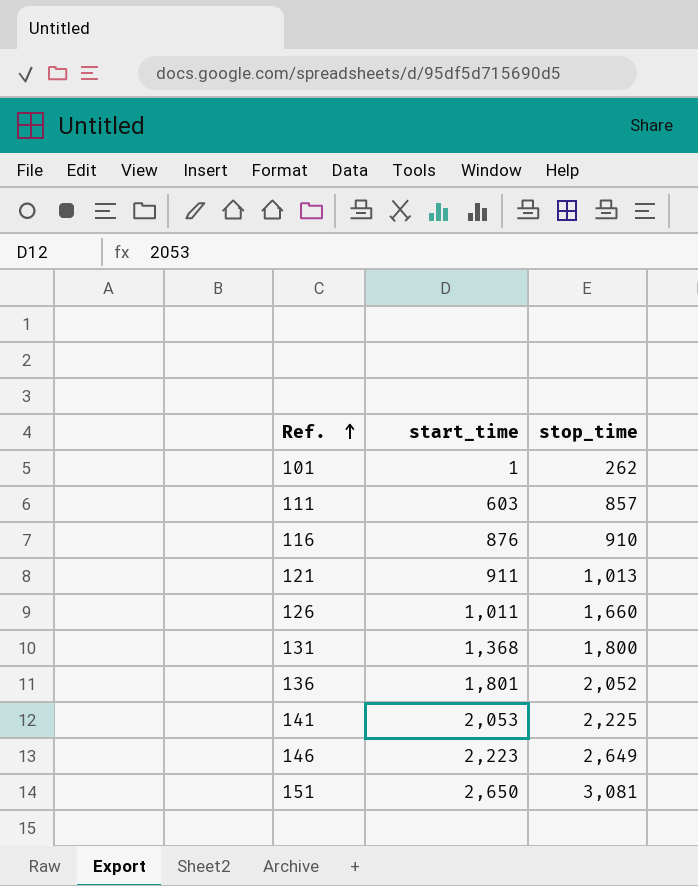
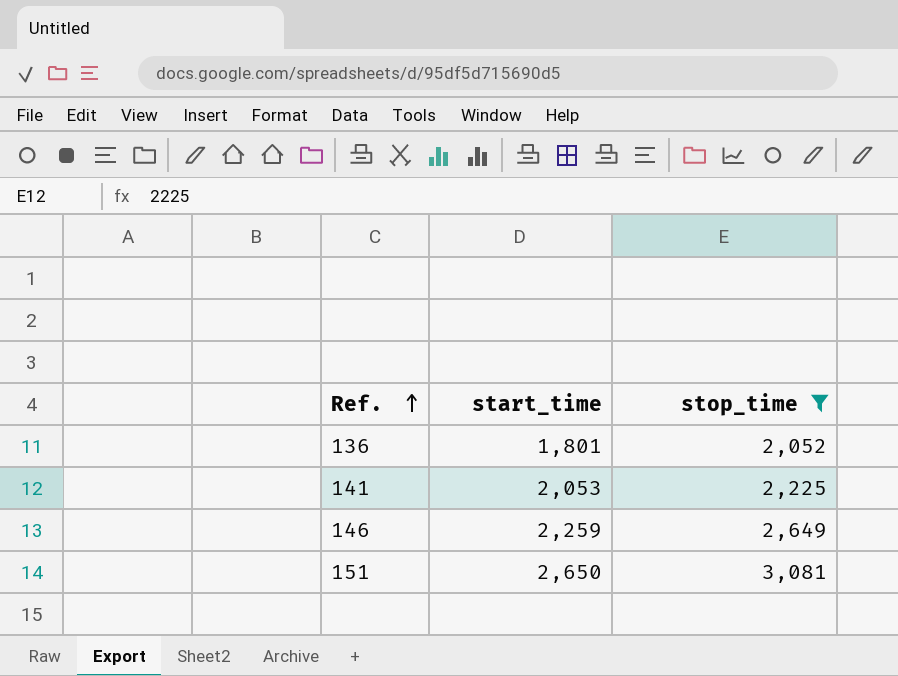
filter: none -> stop_time >= 2,052
146 | start_time: 2,223 -> 2,259

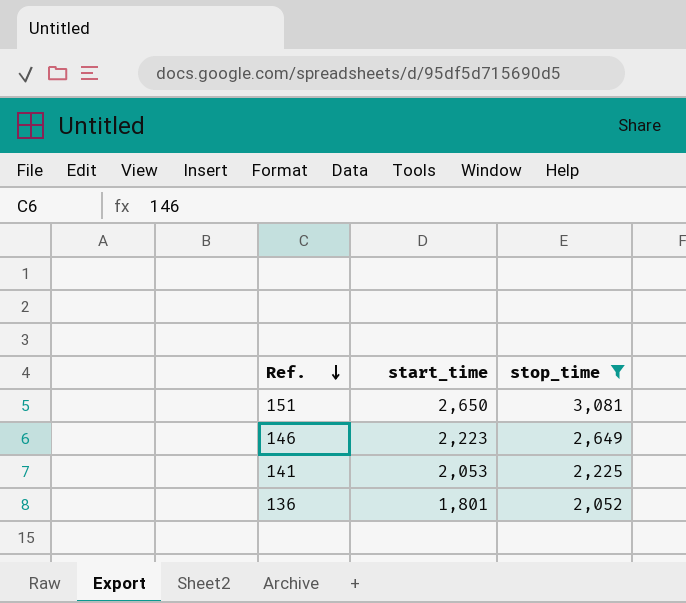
row order: Ref. ascending -> Ref. descending
146 | start_time: 2,259 -> 2,223

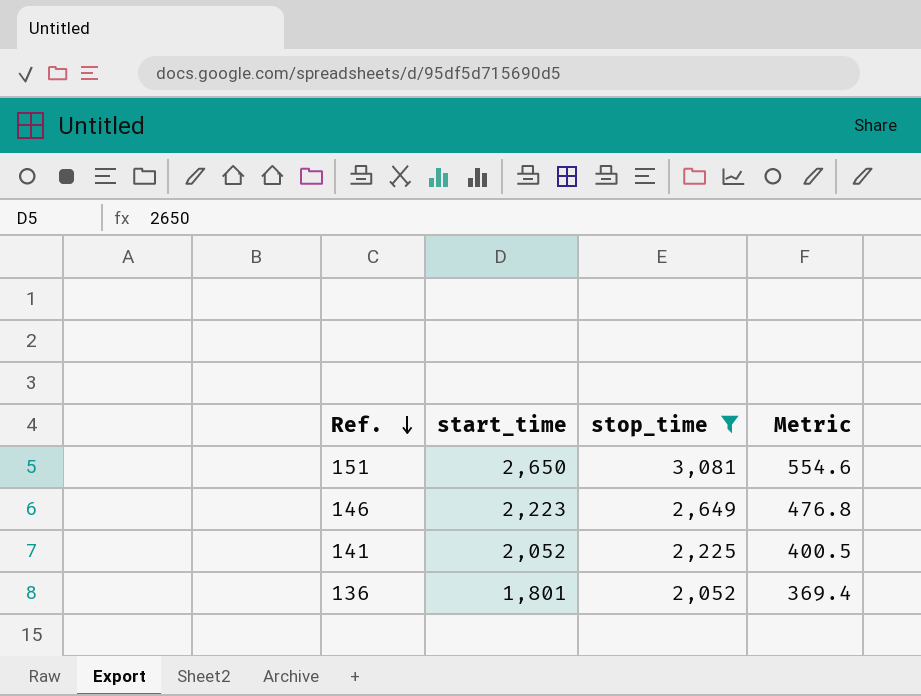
column Metric | formula: none -> [stop_time] * 0.18
141 | start_time: 2,053 -> 2,052

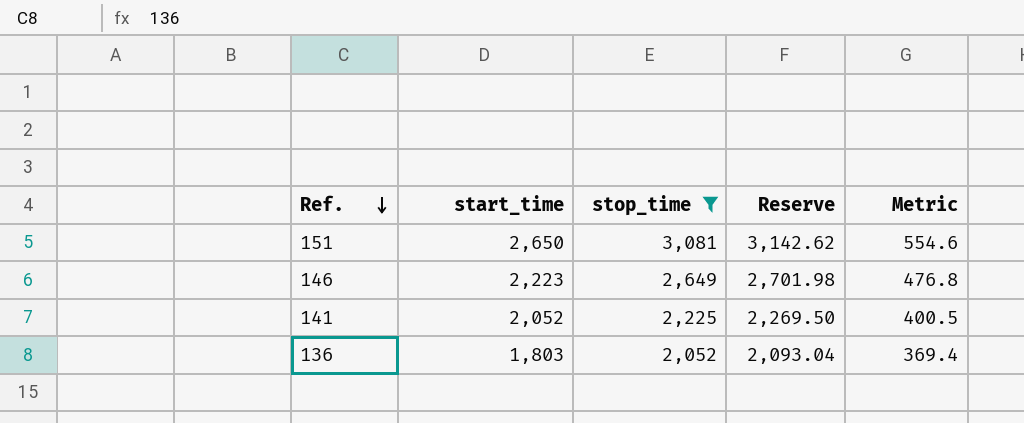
column Reserve | formula: none -> [stop_time] * 1.02
136 | start_time: 1,801 -> 1,803

